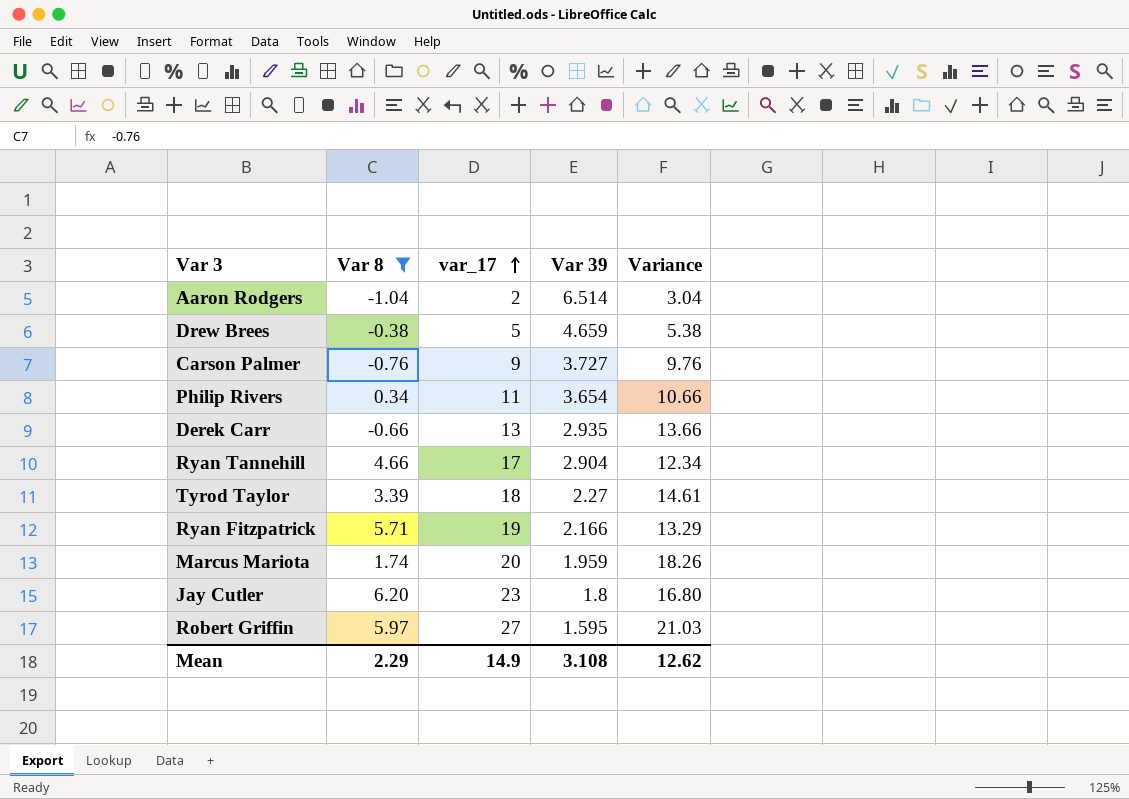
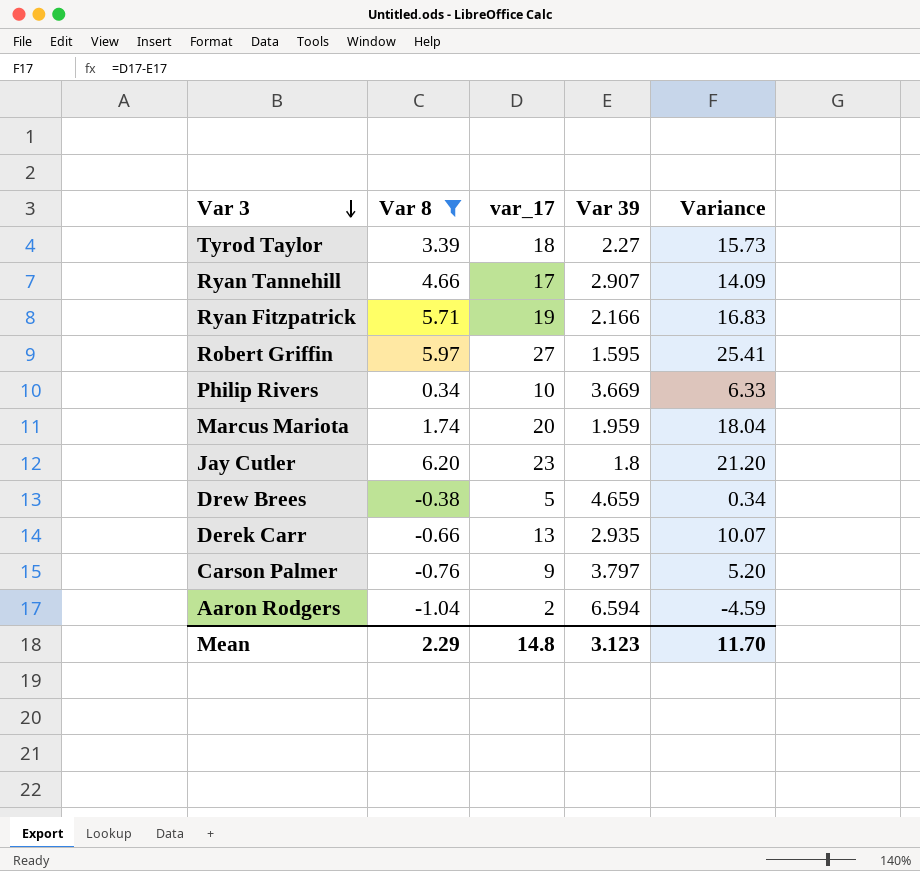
row order: var_17 ascending -> Var 3 descending
column Variance | formula: [var_17] - [Var 8] -> [var_17] - [Var 39]
Ryan Tannehill | Var 39: 2.904 -> 2.907
Philip Rivers | var_17: 11 -> 10
Philip Rivers | Var 39: 3.654 -> 3.669
Carson Palmer | Var 39: 3.727 -> 3.797
Aaron Rodgers | Var 39: 6.514 -> 6.594
Mean | var_17: 14.9 -> 14.8
Mean | Var 39: 3.108 -> 3.123
Mean | Variance: 12.62 -> 11.70

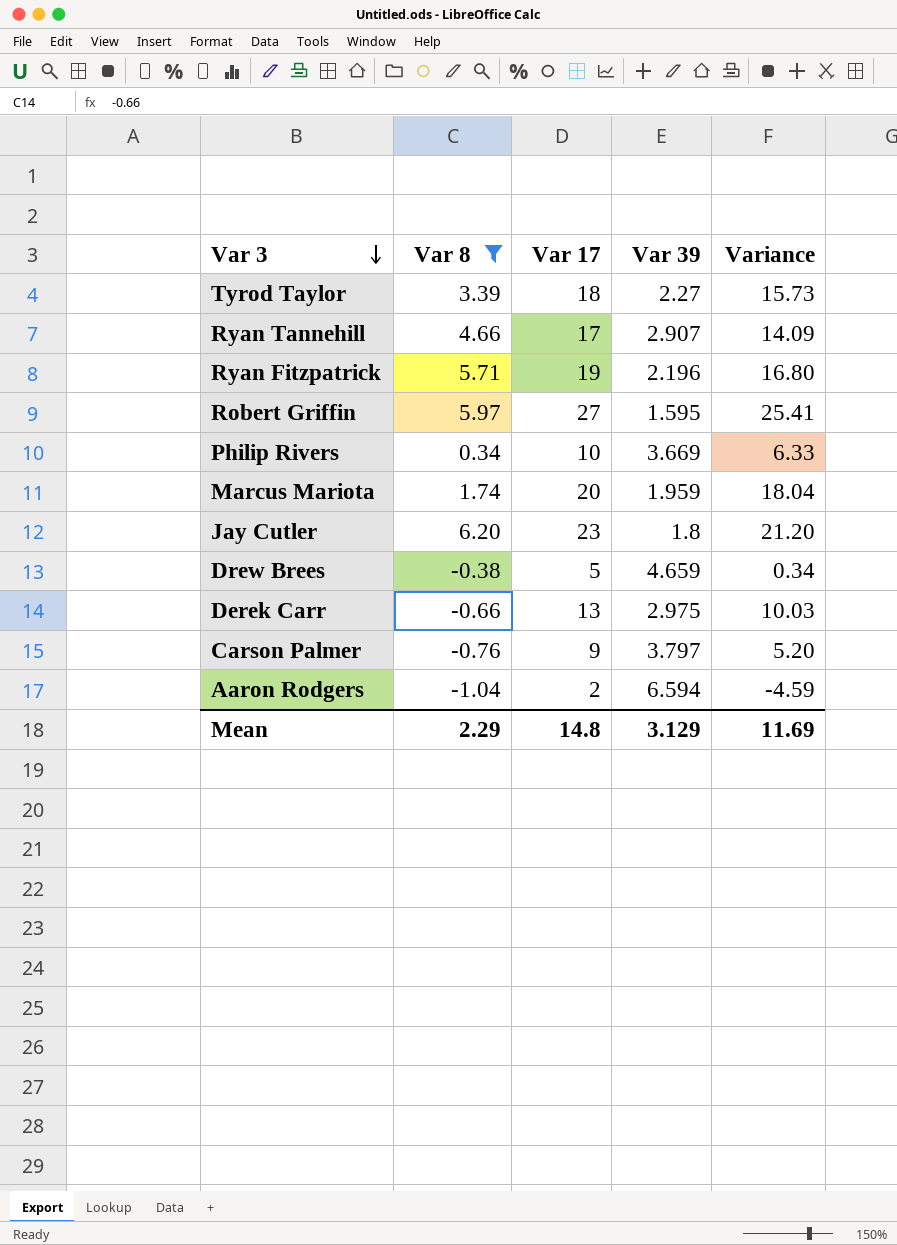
column name: var_17 -> Var 17
Ryan Fitzpatrick | Var 39: 2.166 -> 2.196
Ryan Fitzpatrick | Variance: 16.83 -> 16.80
Derek Carr | Var 39: 2.935 -> 2.975
Derek Carr | Variance: 10.07 -> 10.03
Mean | Var 39: 3.123 -> 3.129
Mean | Variance: 11.70 -> 11.69

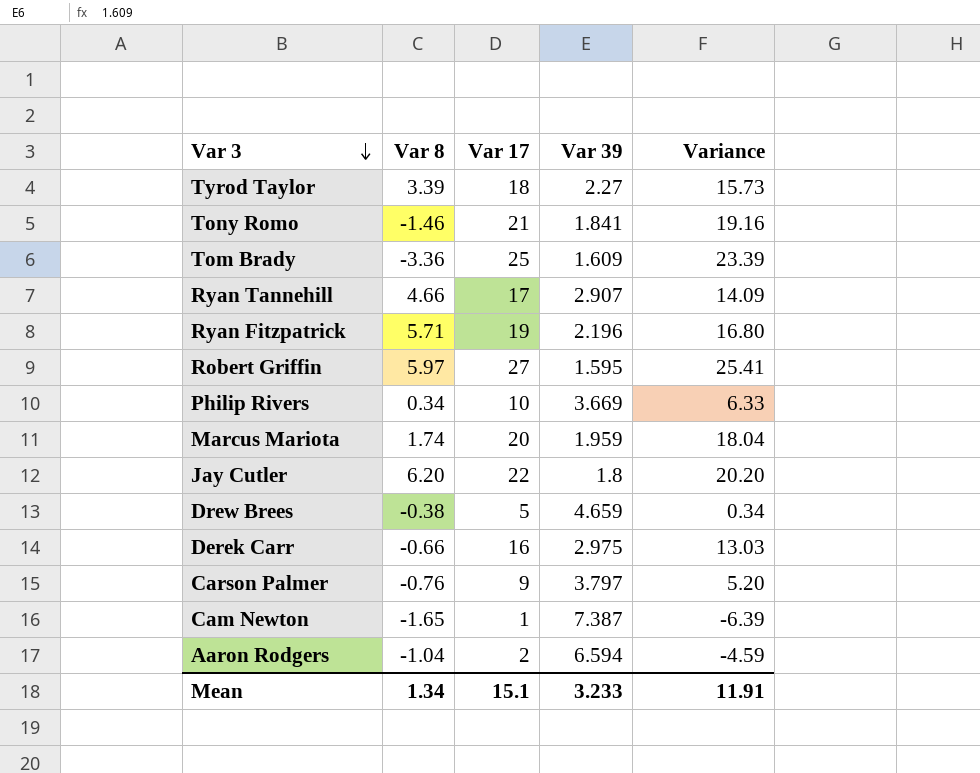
filter: Var 8 >= -1.04 -> none
Jay Cutler | Var 17: 23 -> 22
Jay Cutler | Variance: 21.20 -> 20.20
Derek Carr | Var 17: 13 -> 16
Derek Carr | Variance: 10.03 -> 13.03
Mean | Var 8: 2.29 -> 1.34
Mean | Var 17: 14.8 -> 15.1
Mean | Var 39: 3.129 -> 3.233
Mean | Variance: 11.69 -> 11.91

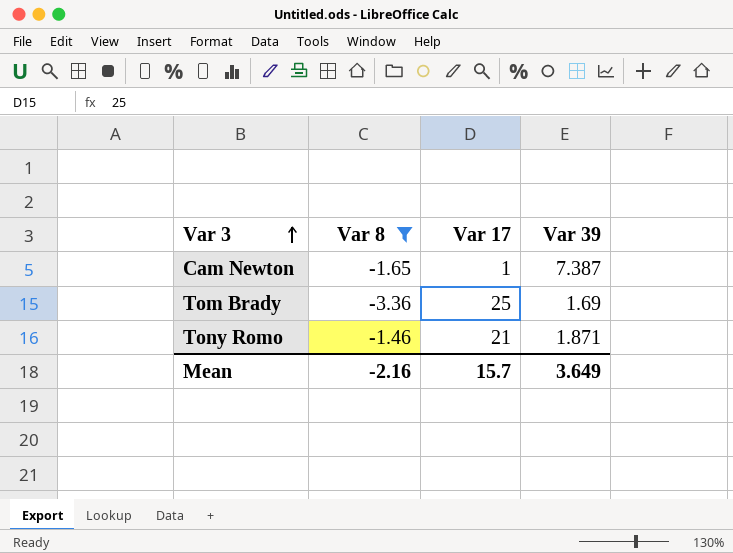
filter: none -> Var 8 <= -1.46
row order: Var 3 descending -> Var 3 ascending
column Variance | formula: [Var 17] - [Var 39] -> none
Tom Brady | Var 39: 1.609 -> 1.69
Tony Romo | Var 39: 1.841 -> 1.871
Mean | Var 8: 1.34 -> -2.16
Mean | Var 17: 15.1 -> 15.7
Mean | Var 39: 3.233 -> 3.649

